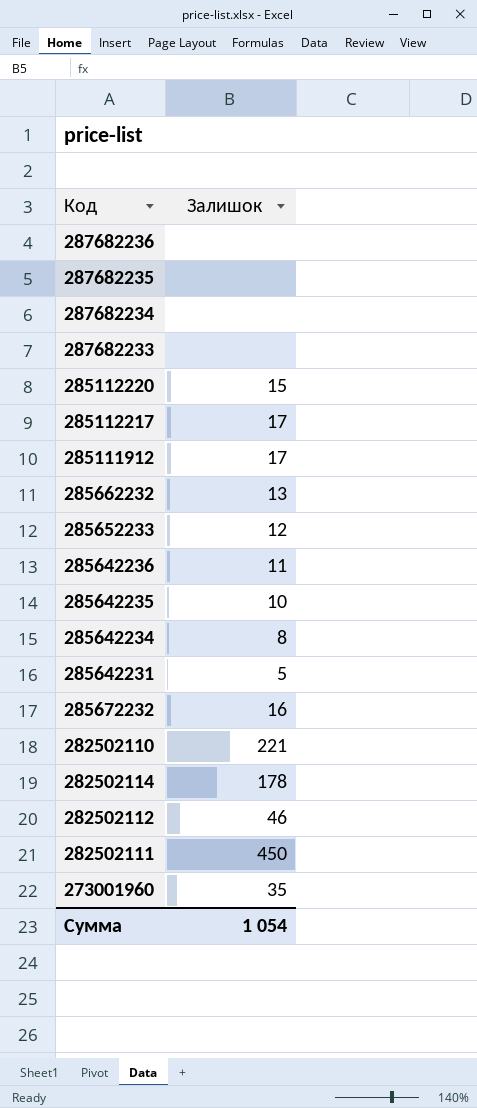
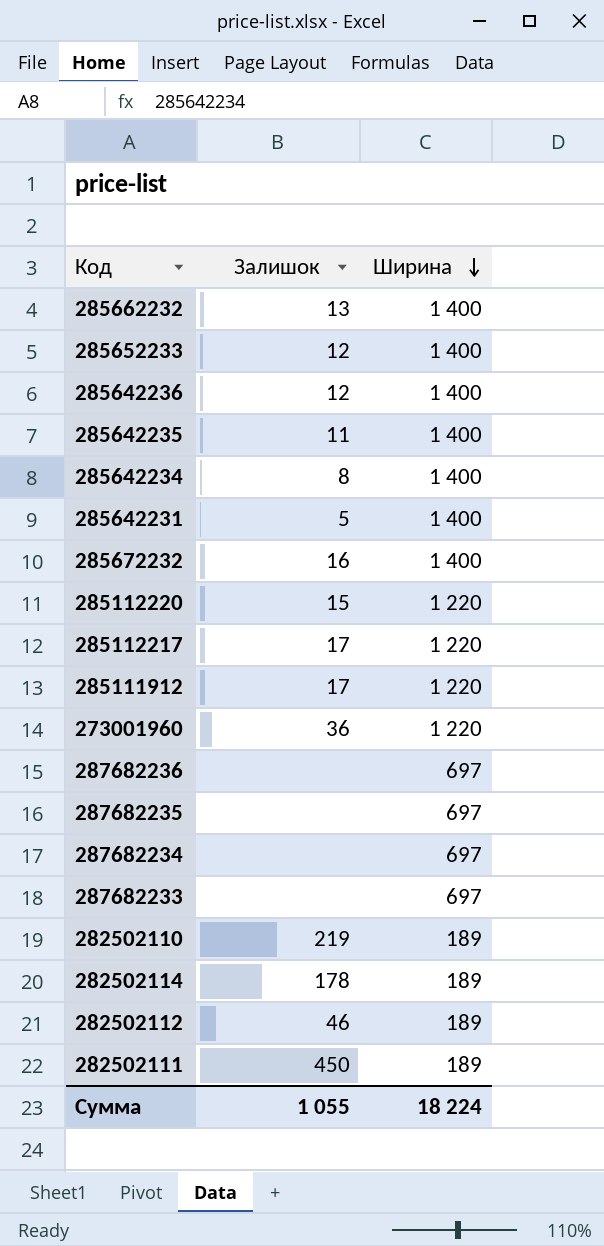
row order: none -> Ширина descending
column Ширина | position: none -> 3
285642236 | Залишок: 11 -> 12
285642235 | Залишок: 10 -> 11
273001960 | Залишок: 35 -> 36
282502110 | Залишок: 221 -> 219
Сумма | Залишок: 1 054 -> 1 055

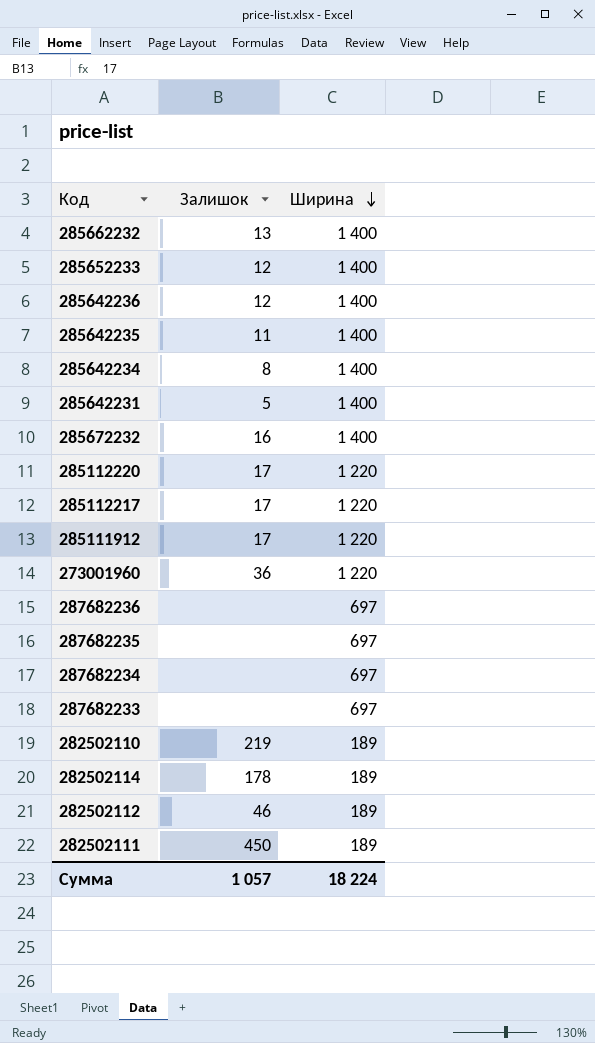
285112220 | Залишок: 15 -> 17
Сумма | Залишок: 1 055 -> 1 057

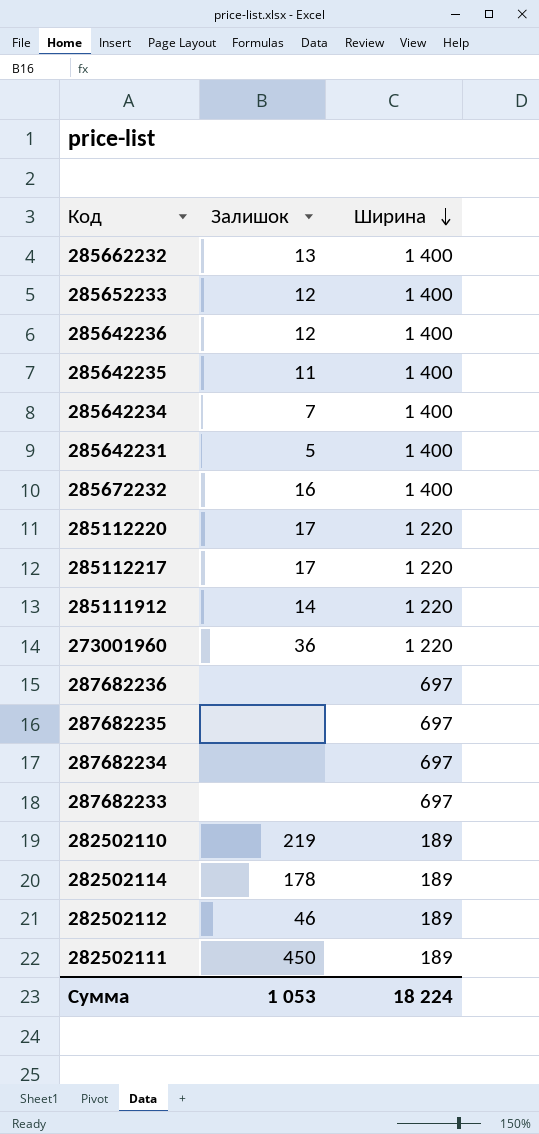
285642234 | Залишок: 8 -> 7
285111912 | Залишок: 17 -> 14
Сумма | Залишок: 1 057 -> 1 053

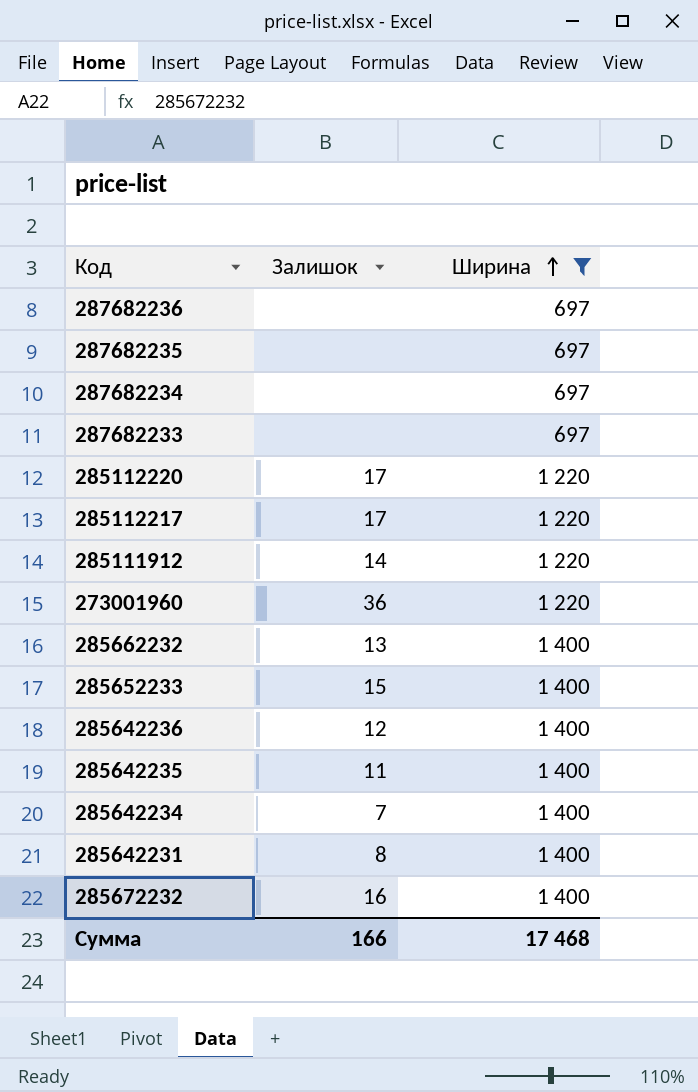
filter: none -> Ширина != 189
row order: Ширина descending -> Ширина ascending
285652233 | Залишок: 12 -> 15
285642231 | Залишок: 5 -> 8
Сумма | Залишок: 1 053 -> 166
Сумма | Ширина: 18 224 -> 17 468

